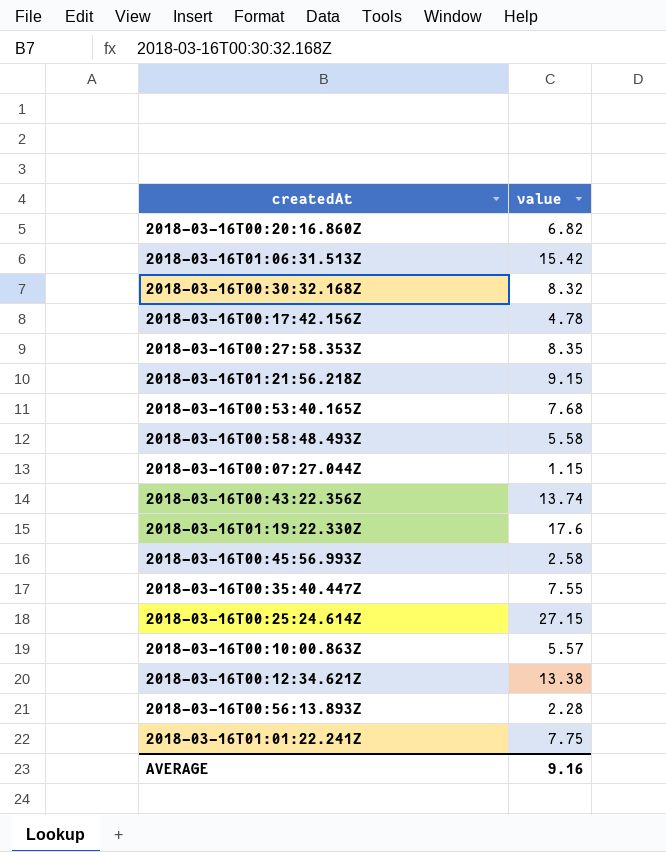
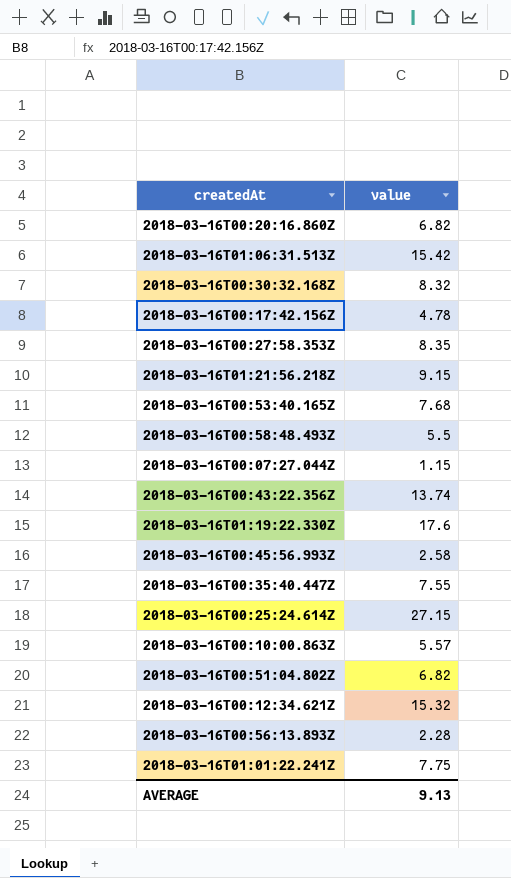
2018-03-16T00:58:48.493Z | value: 5.58 -> 5.5
row 2018-03-16T00:51:04.802Z: none -> 6.82
2018-03-16T00:12:34.621Z | value: 13.38 -> 15.32
AVERAGE | value: 9.16 -> 9.13

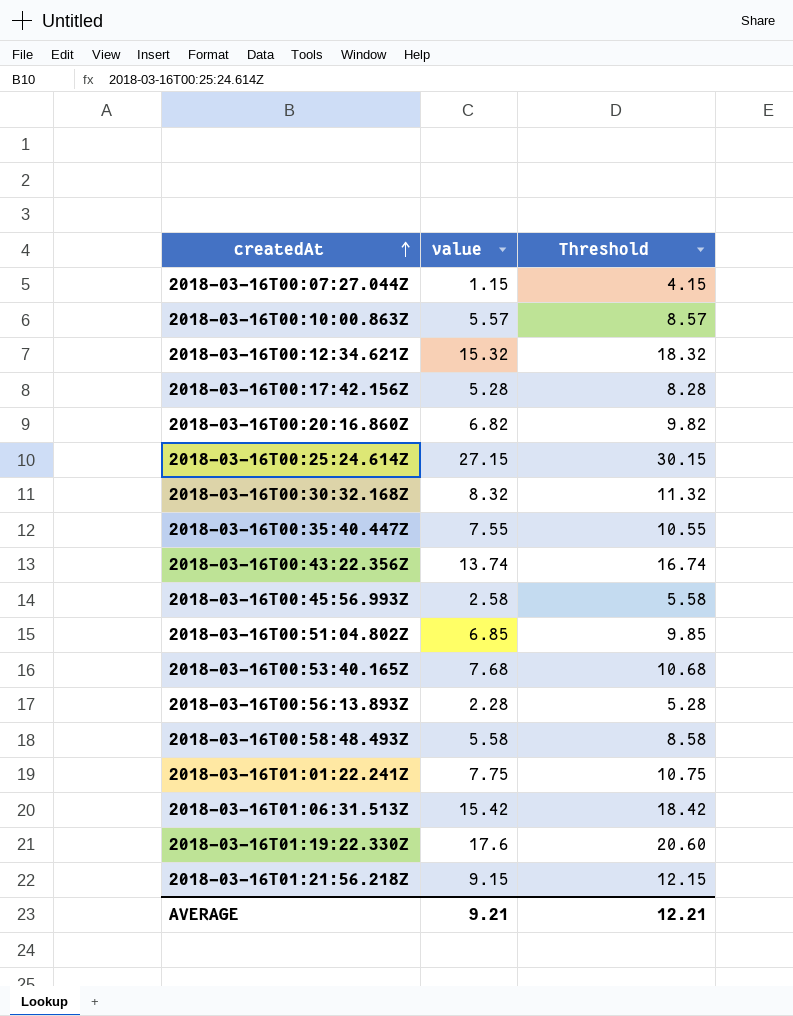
row order: none -> createdAt ascending
column Threshold | formula: none -> [value] + 3
row 2018-03-16T00:27:58.353Z: 8.35 -> none
2018-03-16T00:17:42.156Z | value: 4.78 -> 5.28
2018-03-16T00:51:04.802Z | value: 6.82 -> 6.85
2018-03-16T00:58:48.493Z | value: 5.5 -> 5.58
AVERAGE | value: 9.13 -> 9.21

